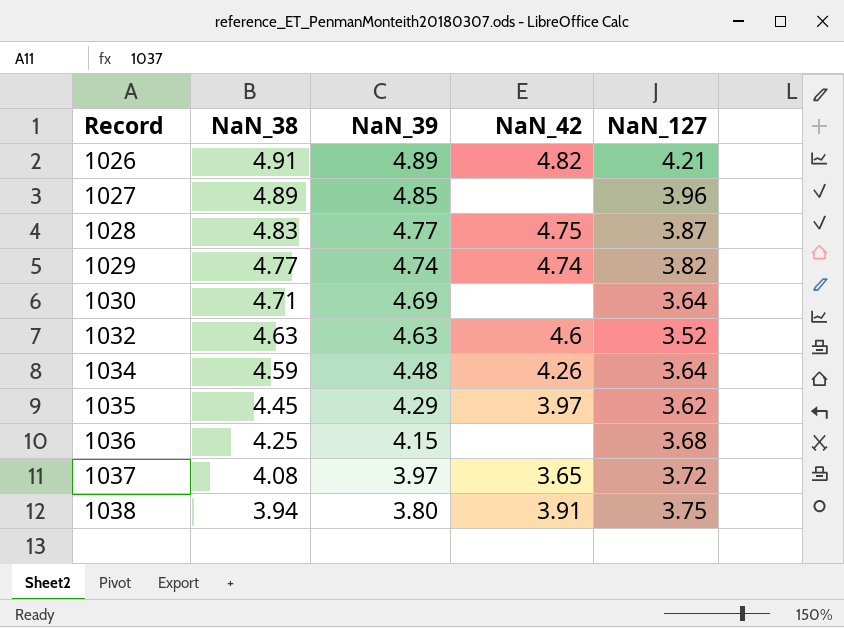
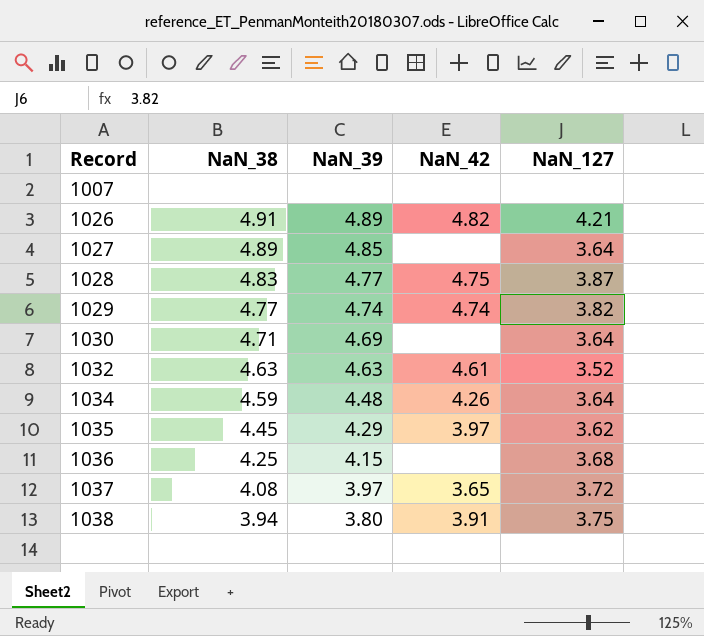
row 1007: none -> none | none | none | none
1027 | NaN_127: 3.96 -> 3.64
1032 | NaN_42: 4.6 -> 4.61

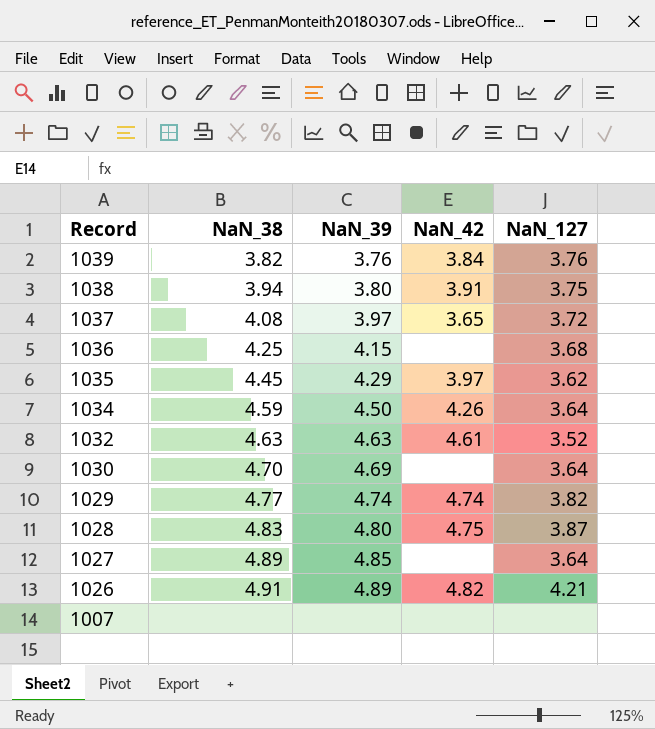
row order: Record ascending -> Record descending
row 1039: none -> 3.82 | 3.76 | 3.84 | 3.76
1034 | NaN_39: 4.48 -> 4.50
1030 | NaN_38: 4.71 -> 4.70
1028 | NaN_39: 4.77 -> 4.80

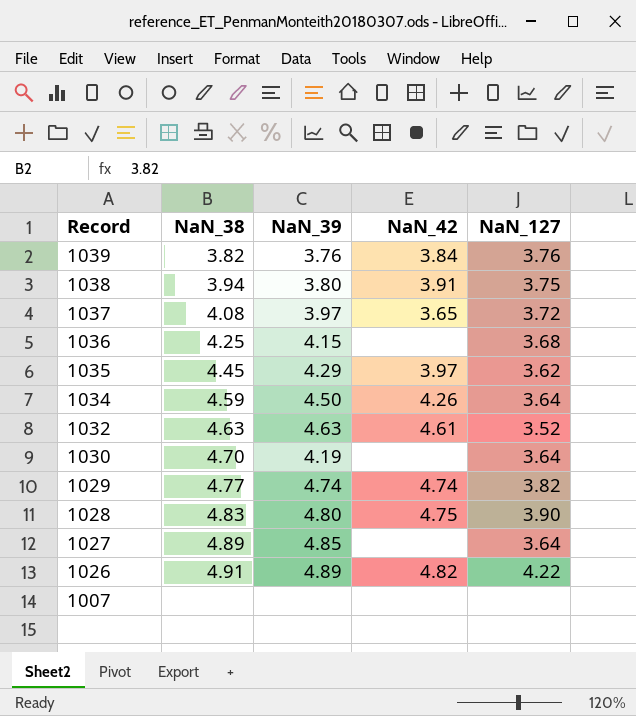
1030 | NaN_39: 4.69 -> 4.19
1028 | NaN_127: 3.87 -> 3.90
1026 | NaN_127: 4.21 -> 4.22

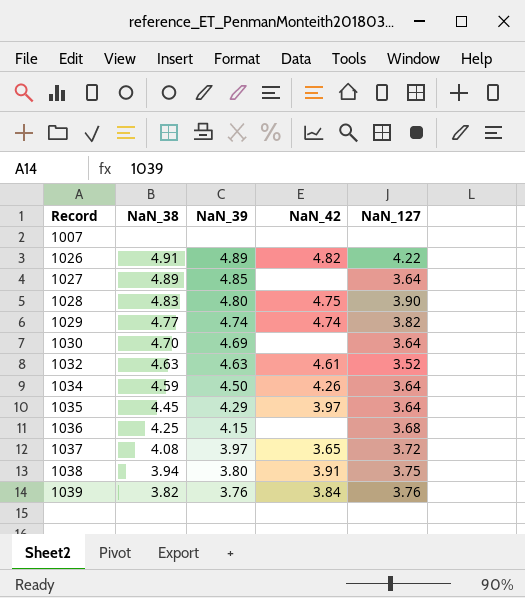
row order: Record descending -> Record ascending
1030 | NaN_39: 4.19 -> 4.69
1035 | NaN_127: 3.62 -> 3.64

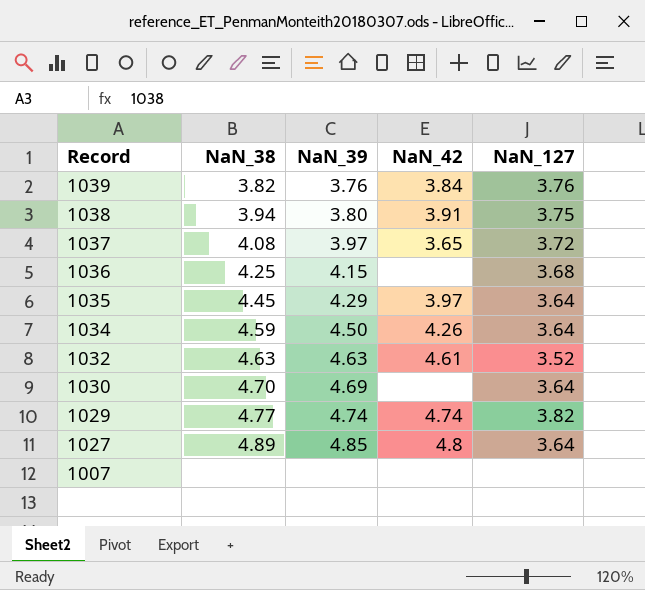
row order: Record ascending -> Record descending
row 1026: 4.91 | 4.89 | 4.82 | 4.22 -> none
row 1028: 4.83 | 4.80 | 4.75 | 3.90 -> none
1027 | NaN_42: none -> 4.8

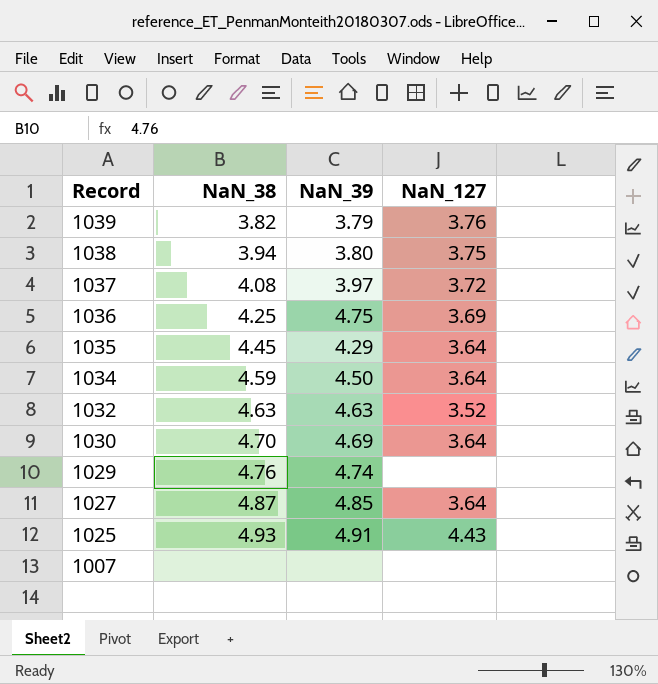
column NaN_42 | position: 4 -> none
1039 | NaN_39: 3.76 -> 3.79
1036 | NaN_39: 4.15 -> 4.75
1036 | NaN_127: 3.68 -> 3.69
1029 | NaN_38: 4.77 -> 4.76
1029 | NaN_127: 3.82 -> none
1027 | NaN_38: 4.89 -> 4.87
row 1025: none -> 4.93 | 4.91 | 4.43

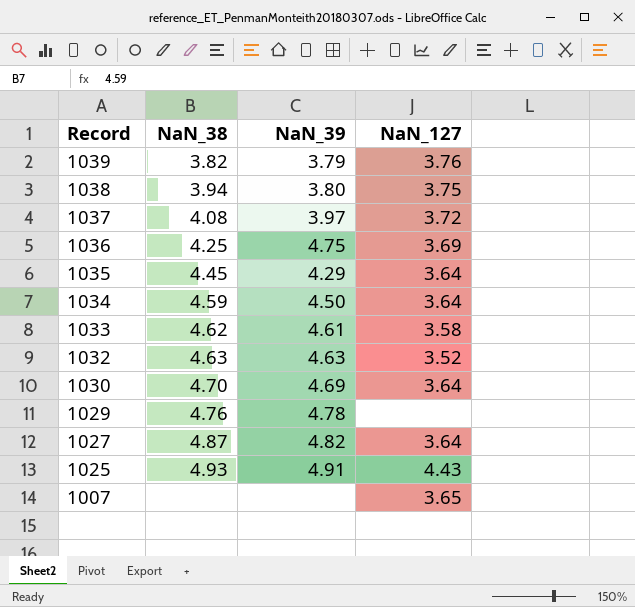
row 1033: none -> 4.62 | 4.61 | 3.58
1029 | NaN_39: 4.74 -> 4.78
1027 | NaN_39: 4.85 -> 4.82
1007 | NaN_127: none -> 3.65

